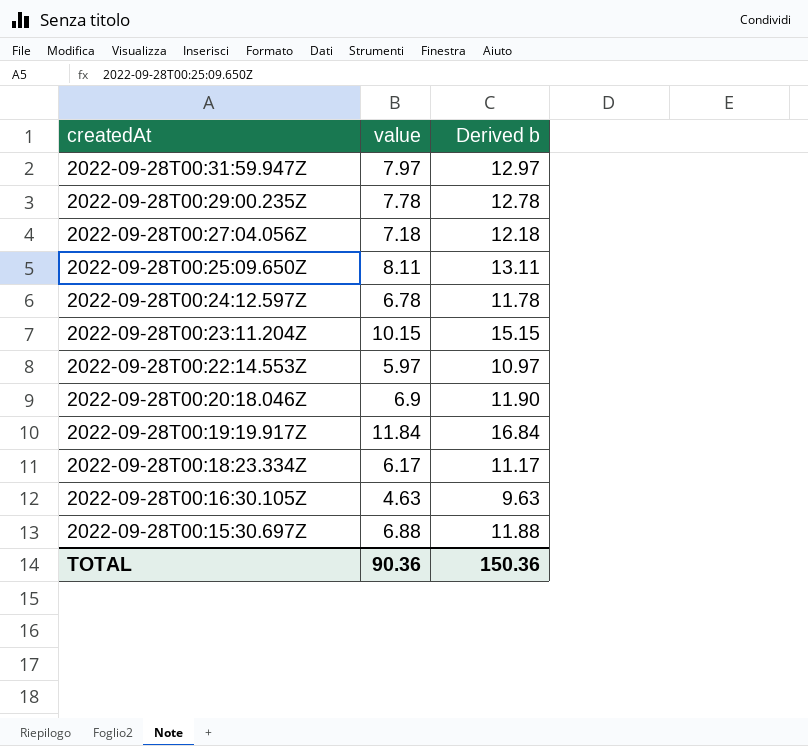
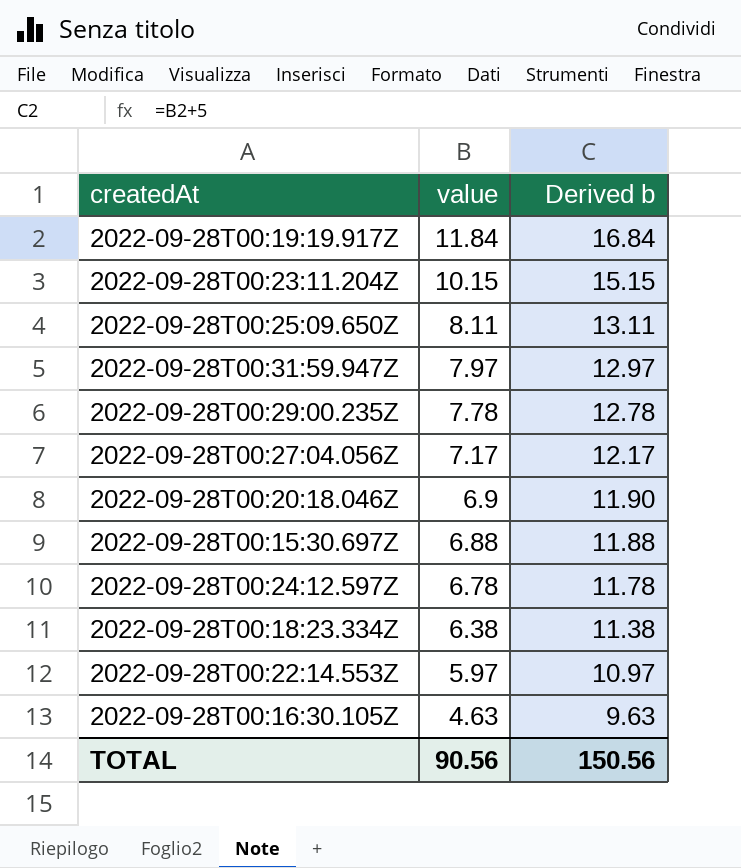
row order: createdAt descending -> value descending
2022-09-28T00:27:04.056Z | value: 7.18 -> 7.17
2022-09-28T00:27:04.056Z | Derived b: 12.18 -> 12.17
2022-09-28T00:18:23.334Z | value: 6.17 -> 6.38
2022-09-28T00:18:23.334Z | Derived b: 11.17 -> 11.38
TOTAL | value: 90.36 -> 90.56
TOTAL | Derived b: 150.36 -> 150.56

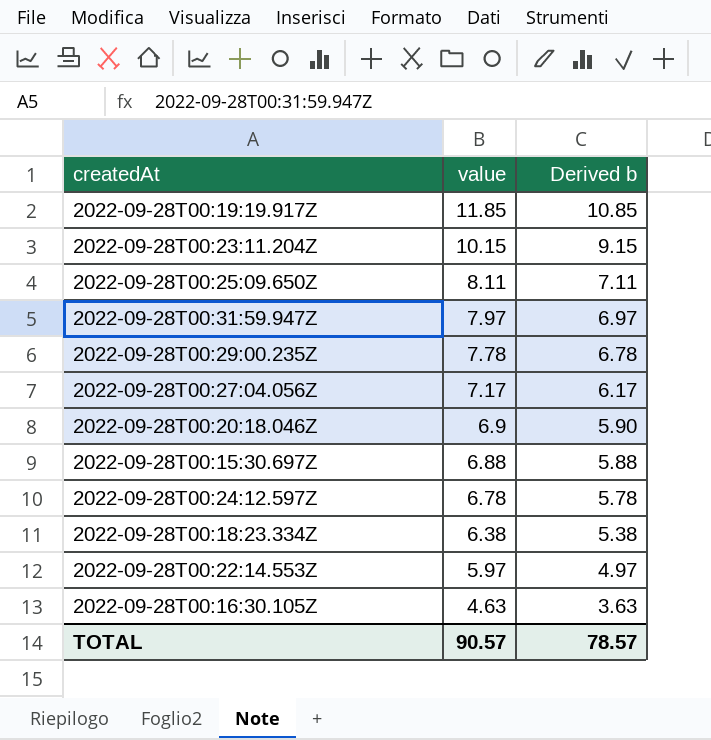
column Derived b | formula: [value] + 5 -> [value] - 1
2022-09-28T00:19:19.917Z | value: 11.84 -> 11.85
TOTAL | value: 90.56 -> 90.57
TOTAL | Derived b: 150.56 -> 78.57

